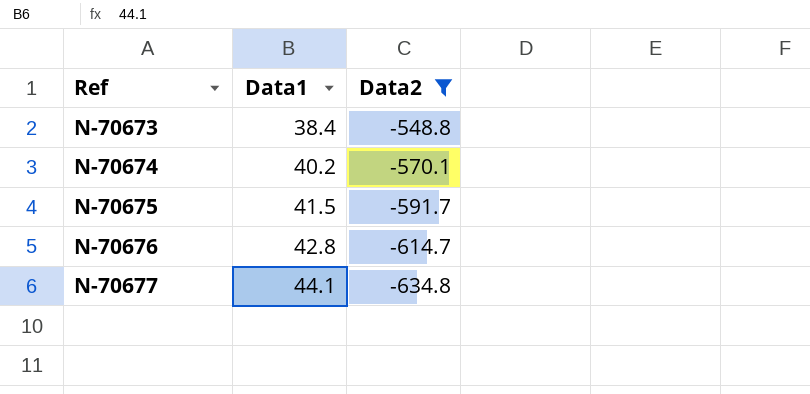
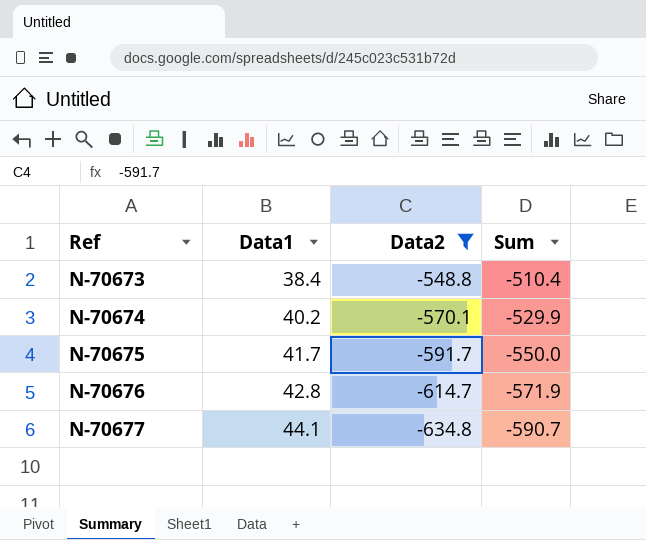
column Sum | formula: none -> [Data1] + [Data2]
N-70675 | Data1: 41.5 -> 41.7

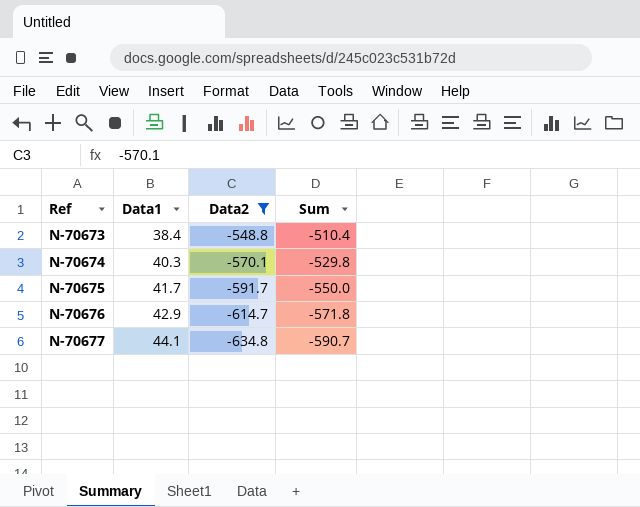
N-70674 | Data1: 40.2 -> 40.3
N-70674 | Sum: -529.9 -> -529.8
N-70676 | Data1: 42.8 -> 42.9
N-70676 | Sum: -571.9 -> -571.8

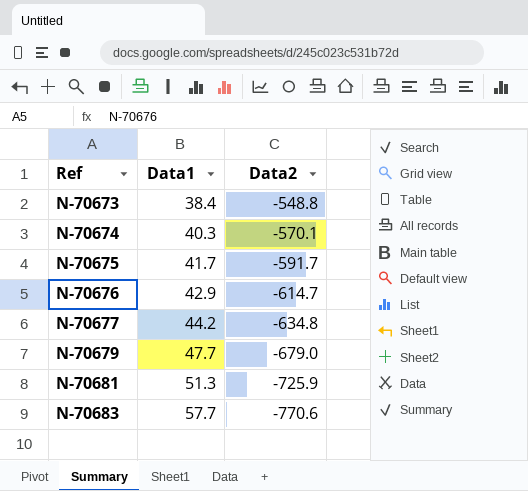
filter: Data2 >= -634.8 -> none
column Sum | formula: [Data1] + [Data2] -> none
N-70677 | Data1: 44.1 -> 44.2

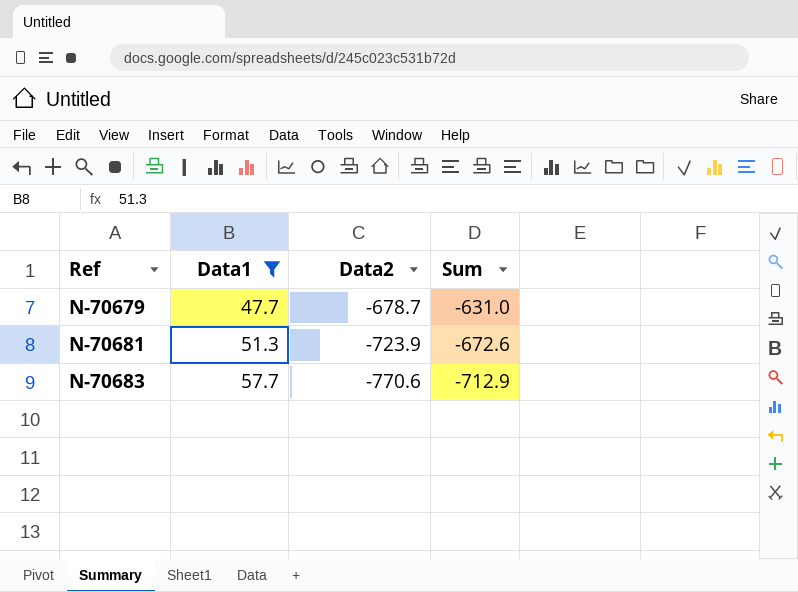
filter: none -> Data1 >= 47.7
column Sum | formula: none -> [Data1] + [Data2]
N-70679 | Data2: -679.0 -> -678.7
N-70681 | Data2: -725.9 -> -723.9

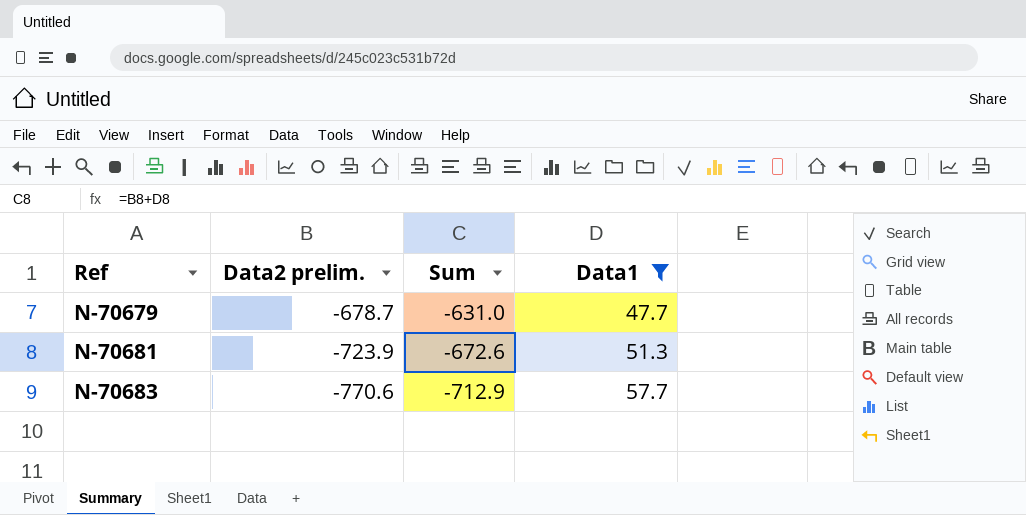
column name: Data2 -> Data2 prelim.
column Data1 | position: 2 -> 4

